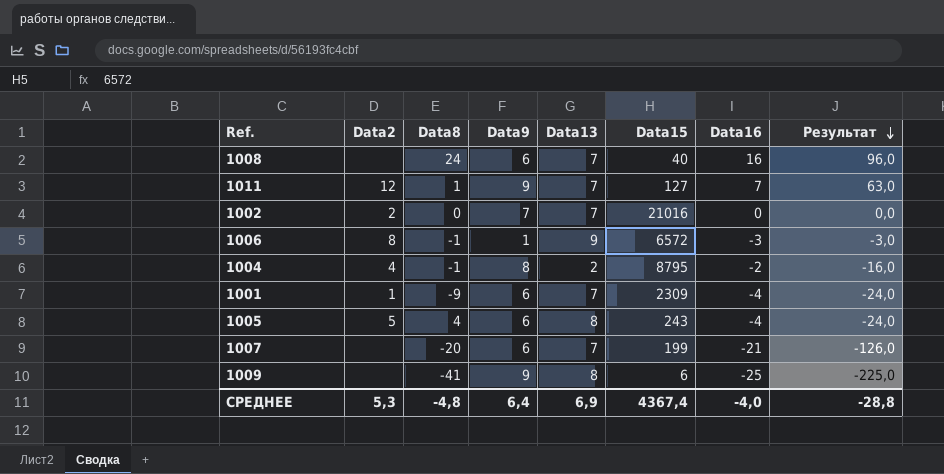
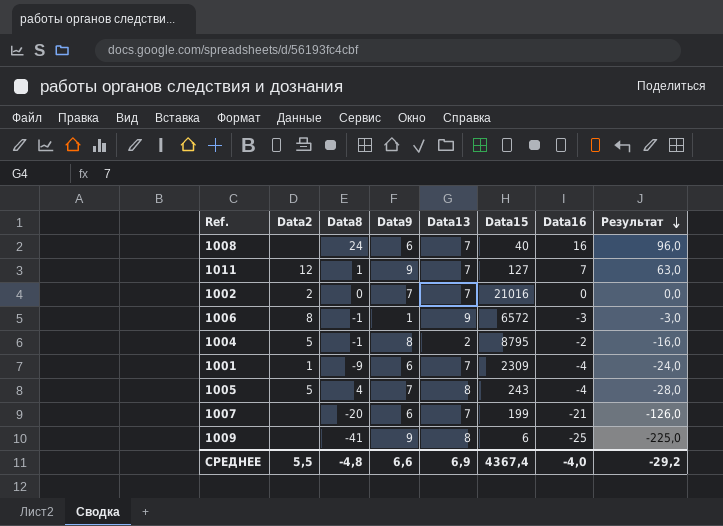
1004 | Data2: 4 -> 5
1005 | Data9: 6 -> 7
1005 | Результат: -24,0 -> -28,0
СРЕДНЕЕ | Data2: 5,3 -> 5,5
СРЕДНЕЕ | Data9: 6,4 -> 6,6
СРЕДНЕЕ | Результат: -28,8 -> -29,2

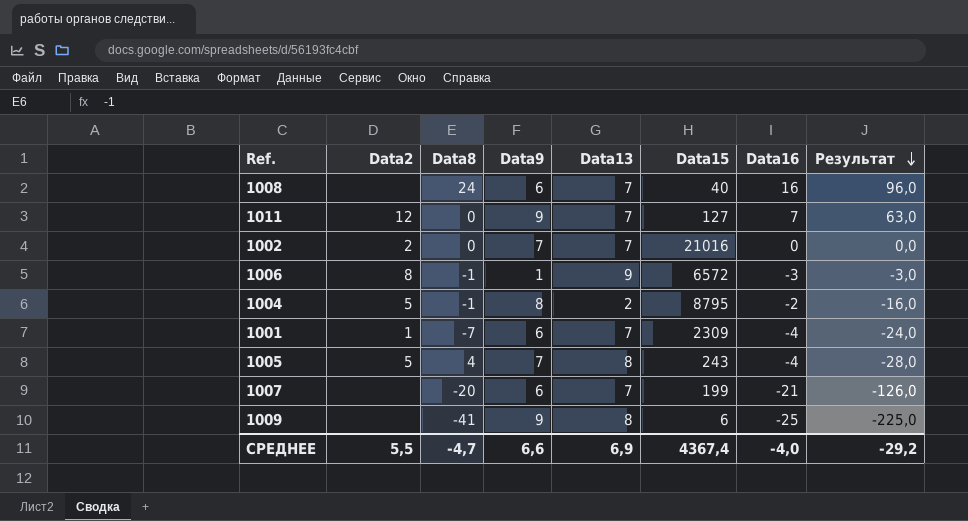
1011 | Data8: 1 -> 0
1001 | Data8: -9 -> -7
СРЕДНЕЕ | Data8: -4,8 -> -4,7

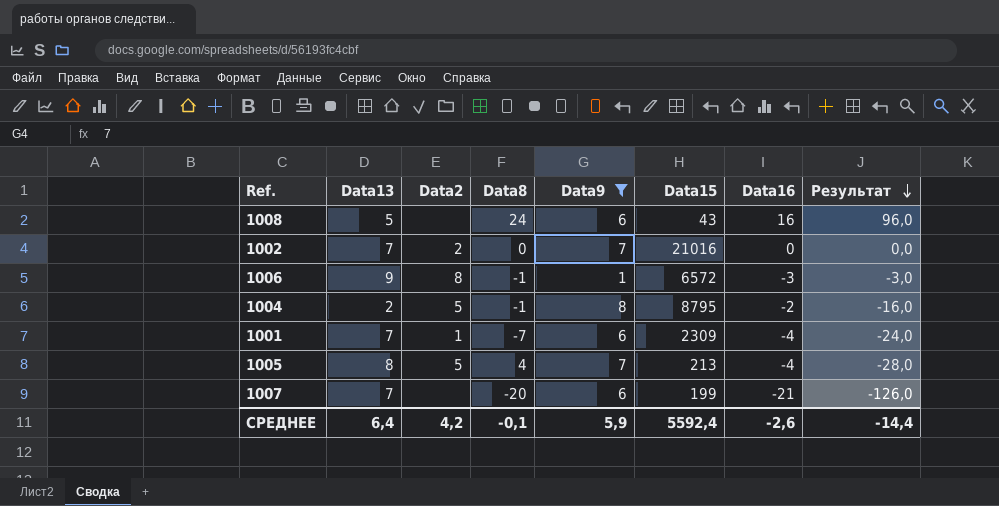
filter: none -> Data9 != 9
column Data13 | position: 5 -> 2
1008 | Data13: 7 -> 5
1008 | Data15: 40 -> 43
1005 | Data15: 243 -> 213
СРЕДНЕЕ | Data13: 6,9 -> 6,4
СРЕДНЕЕ | Data2: 5,5 -> 4,2
СРЕДНЕЕ | Data8: -4,7 -> -0,1
СРЕДНЕЕ | Data9: 6,6 -> 5,9
СРЕДНЕЕ | Data15: 4367,4 -> 5592,4
СРЕДНЕЕ | Data16: -4,0 -> -2,6
СРЕДНЕЕ | Результат: -29,2 -> -14,4

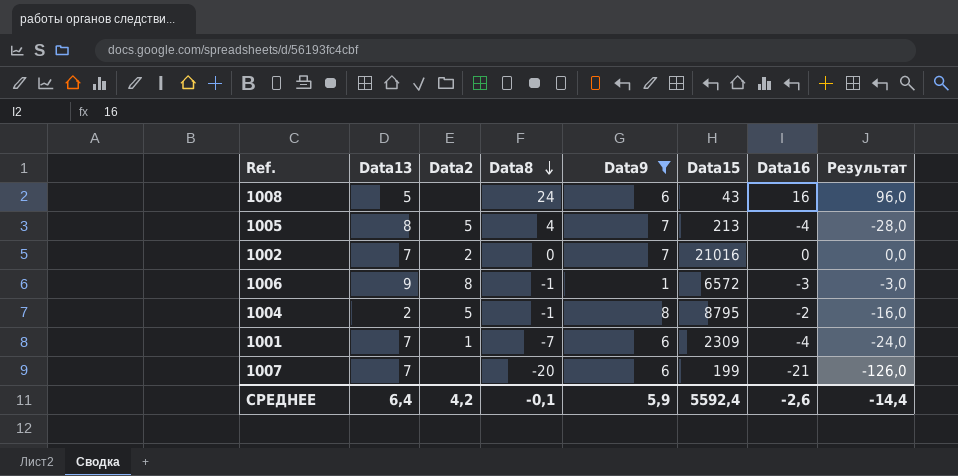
row order: Результат descending -> Data8 descending

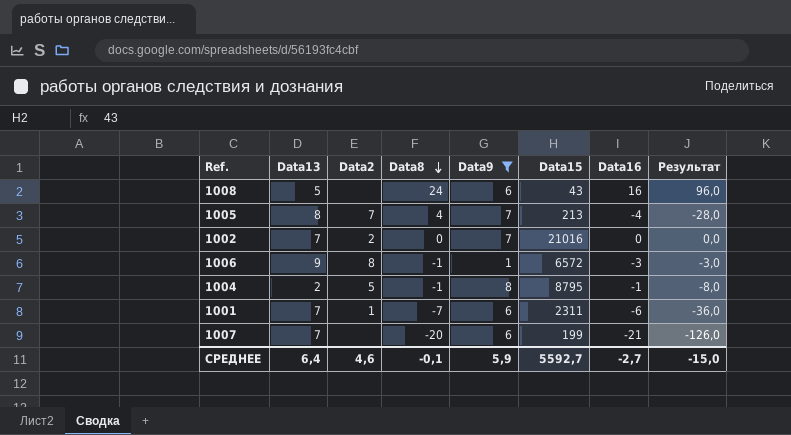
1005 | Data2: 5 -> 7
1004 | Data16: -2 -> -1
1004 | Результат: -16,0 -> -8,0
1001 | Data15: 2309 -> 2311
1001 | Data16: -4 -> -6
1001 | Результат: -24,0 -> -36,0
СРЕДНЕЕ | Data2: 4,2 -> 4,6
СРЕДНЕЕ | Data15: 5592,4 -> 5592,7
СРЕДНЕЕ | Data16: -2,6 -> -2,7
СРЕДНЕЕ | Результат: -14,4 -> -15,0

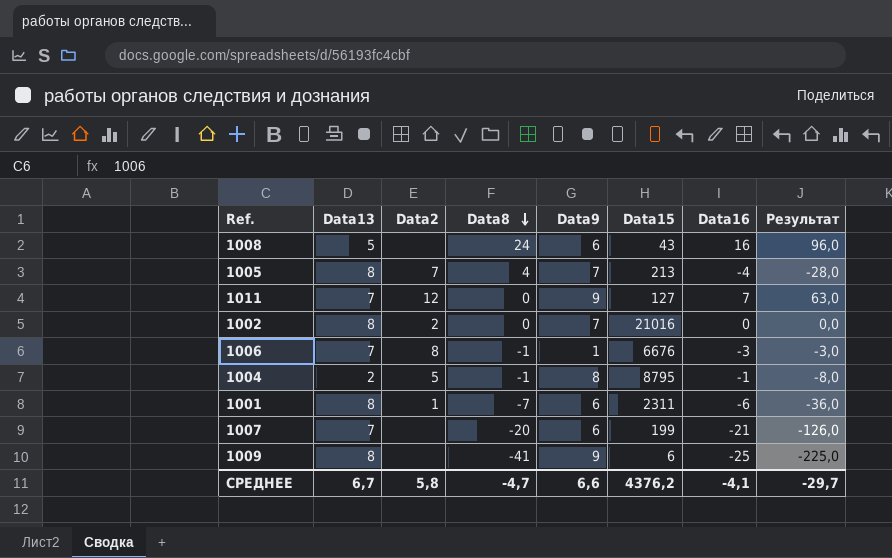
filter: Data9 != 9 -> none
1002 | Data13: 7 -> 8
1006 | Data13: 9 -> 7
1006 | Data15: 6572 -> 6676
1001 | Data13: 7 -> 8
СРЕДНЕЕ | Data13: 6,4 -> 6,7
СРЕДНЕЕ | Data2: 4,6 -> 5,8
СРЕДНЕЕ | Data8: -0,1 -> -4,7
СРЕДНЕЕ | Data9: 5,9 -> 6,6
СРЕДНЕЕ | Data15: 5592,7 -> 4376,2
СРЕДНЕЕ | Data16: -2,7 -> -4,1
СРЕДНЕЕ | Результат: -15,0 -> -29,7

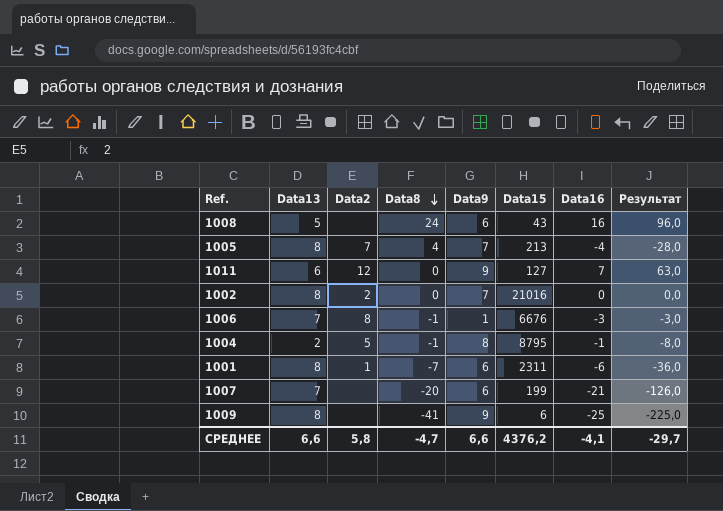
1011 | Data13: 7 -> 6
СРЕДНЕЕ | Data13: 6,7 -> 6,6

